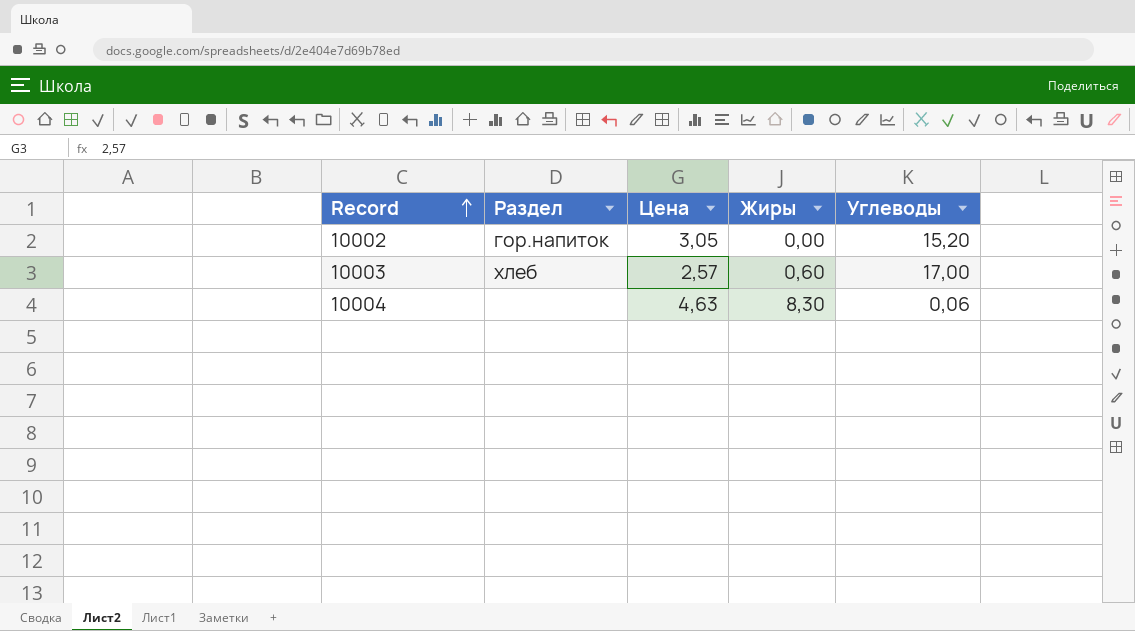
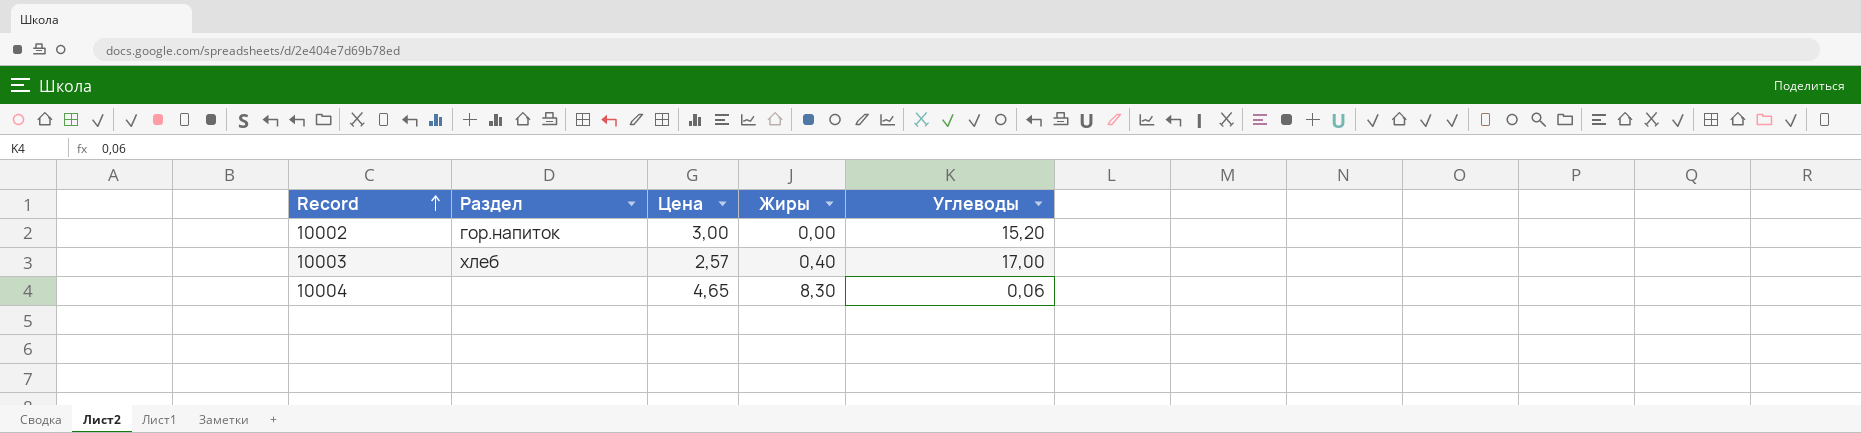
10002 | Цена: 3,05 -> 3,00
10003 | Жиры: 0,60 -> 0,40
10004 | Цена: 4,63 -> 4,65

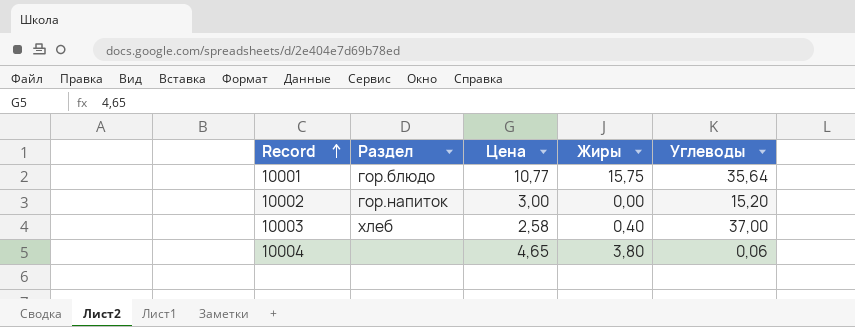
row 10001: none -> гор.блюдо | 10,77 | 15,75 | 35,64
10003 | Цена: 2,57 -> 2,58
10003 | Углеводы: 17,00 -> 37,00
10004 | Жиры: 8,30 -> 3,80

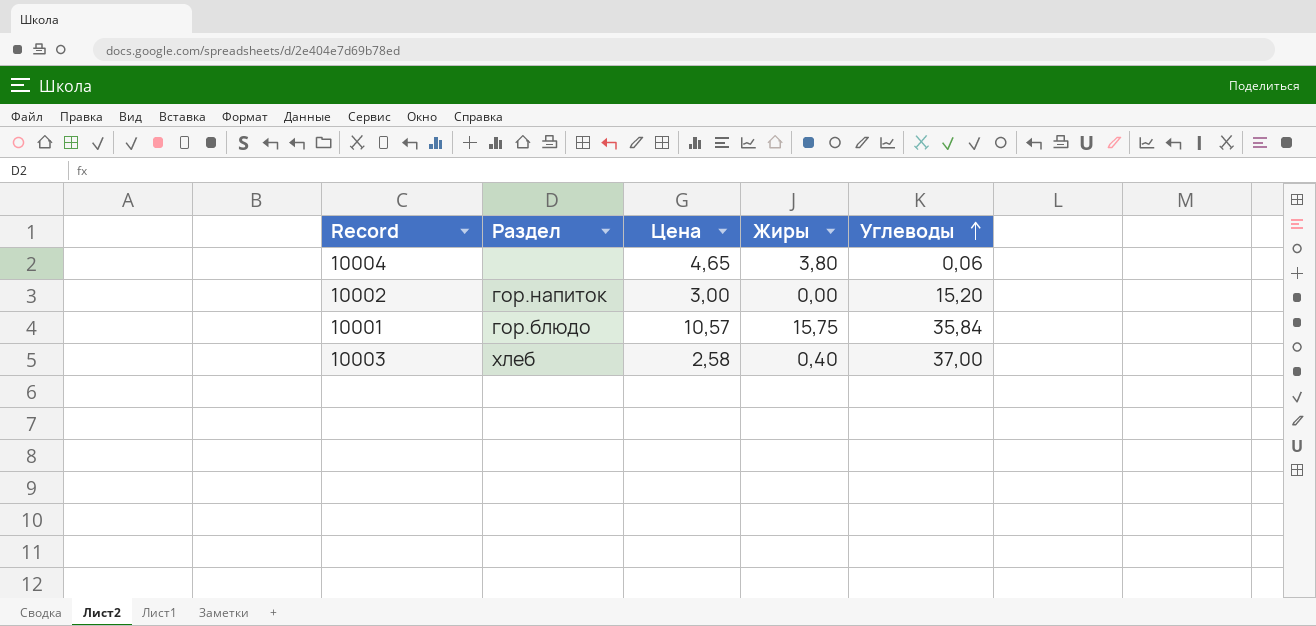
row order: Record ascending -> Углеводы ascending
10001 | Цена: 10,77 -> 10,57
10001 | Углеводы: 35,64 -> 35,84

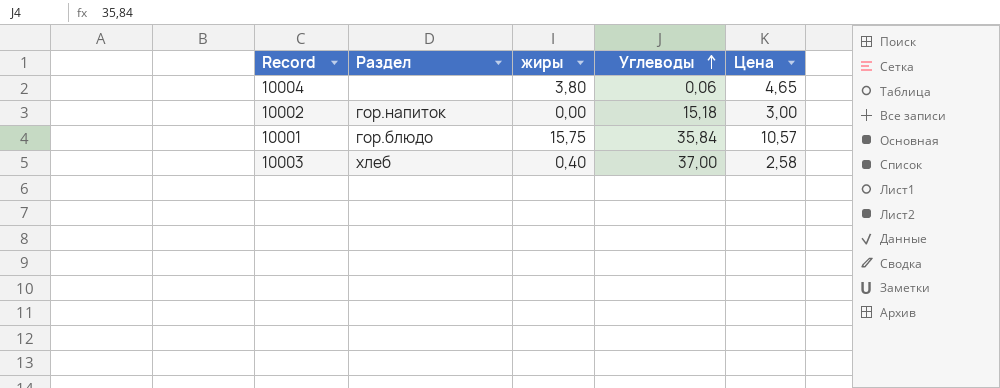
column name: Жиры -> жиры
column Цена | position: 3 -> 5
10002 | Углеводы: 15,20 -> 15,18

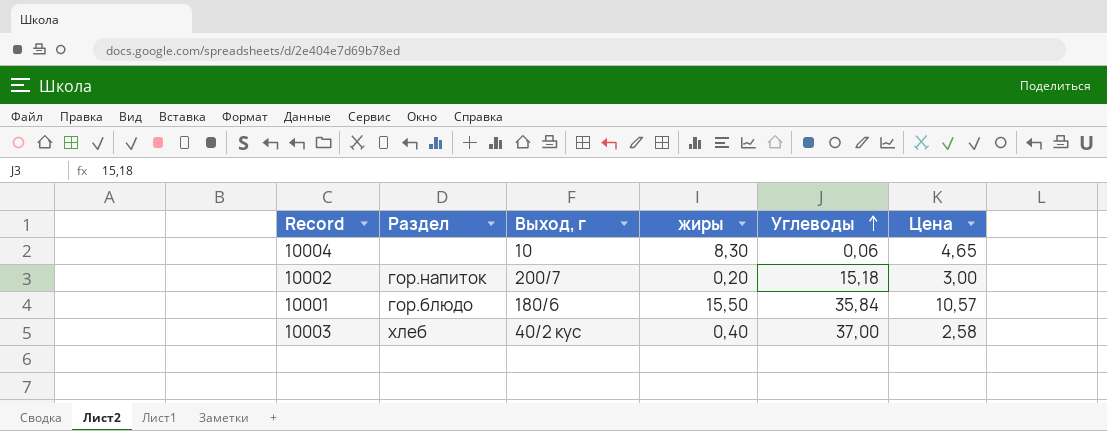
column Выход, г | position: none -> 3
10004 | жиры: 3,80 -> 8,30
10002 | жиры: 0,00 -> 0,20
10001 | жиры: 15,75 -> 15,50

